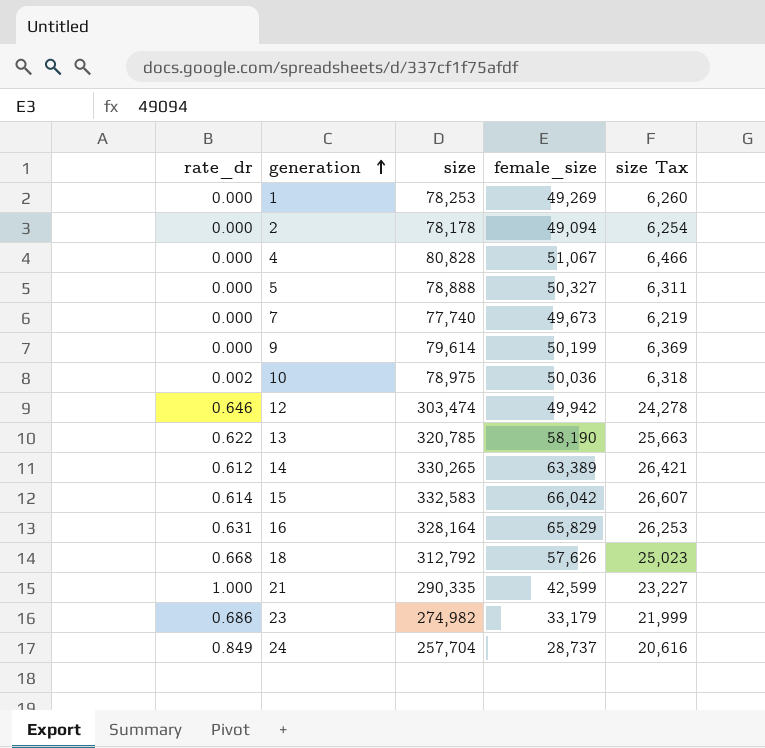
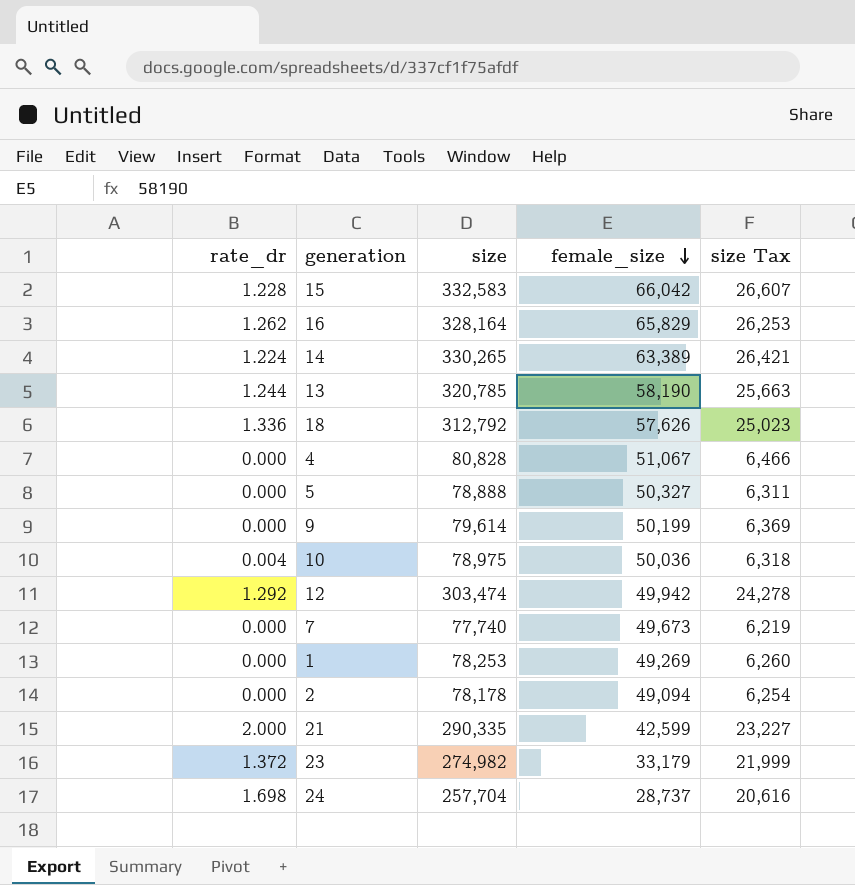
row order: generation ascending -> female_size descending
15 | rate_dr: 0.614 -> 1.228
16 | rate_dr: 0.631 -> 1.262
14 | rate_dr: 0.612 -> 1.224
13 | rate_dr: 0.622 -> 1.244
18 | rate_dr: 0.668 -> 1.336
10 | rate_dr: 0.002 -> 0.004
12 | rate_dr: 0.646 -> 1.292
21 | rate_dr: 1.000 -> 2.000
23 | rate_dr: 0.686 -> 1.372
24 | rate_dr: 0.849 -> 1.698

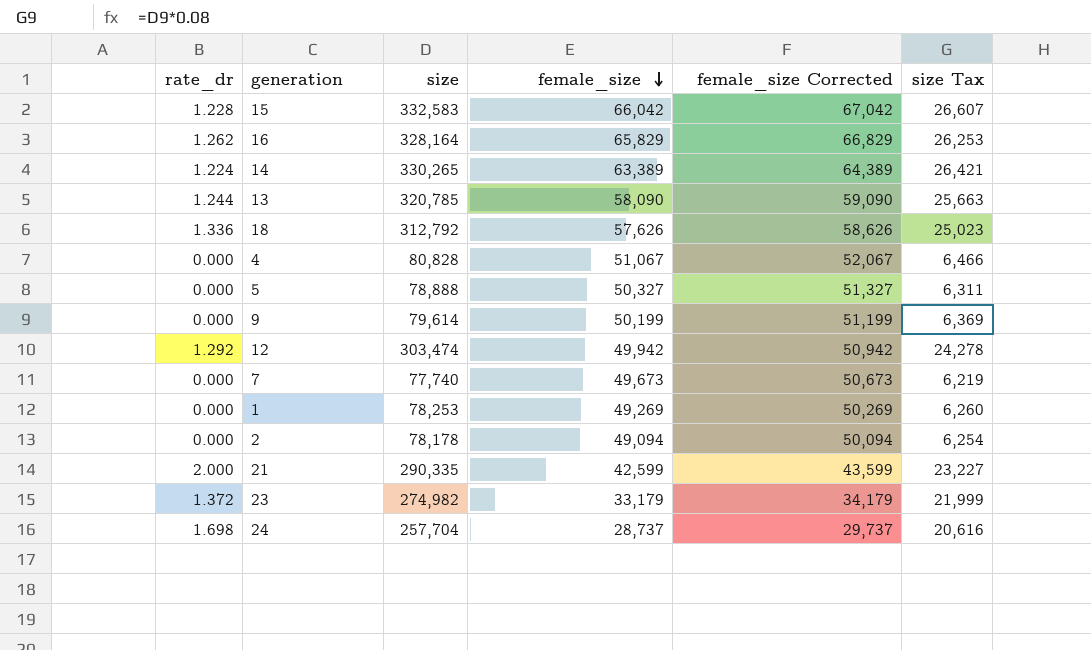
column female_size Corrected | formula: none -> [female_size] + 1000
row 10: 0.004 | 78,975 | 50,036 | 6,318 -> none
13 | female_size: 58,190 -> 58,090

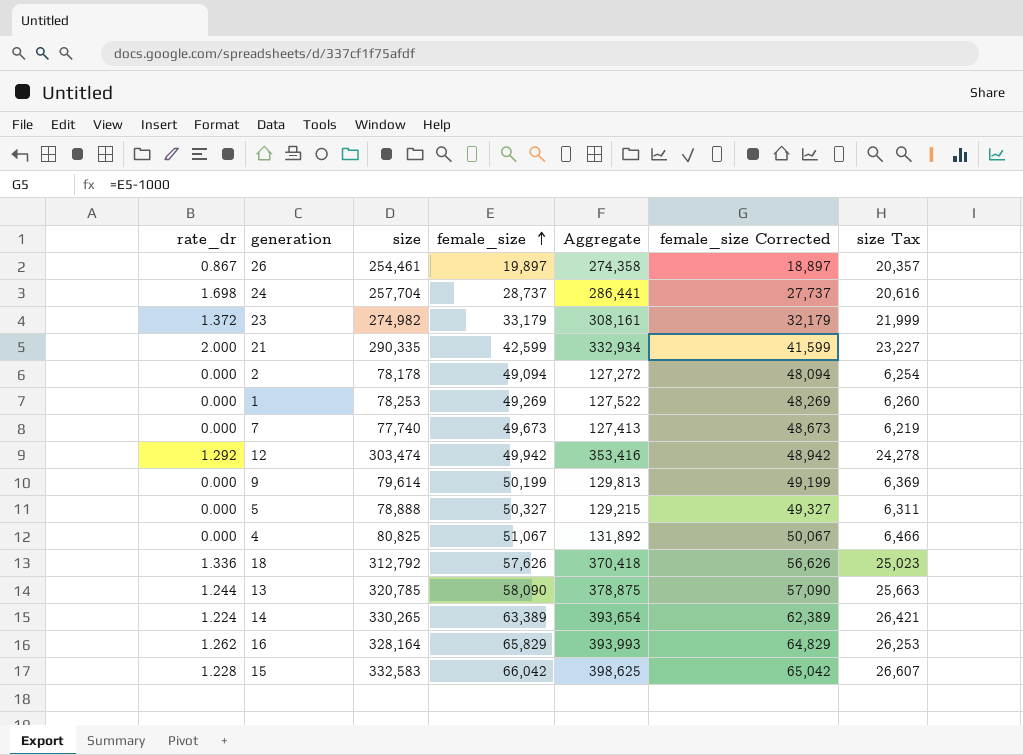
row order: female_size descending -> female_size ascending
column Aggregate | formula: none -> [size] + [female_size]
column female_size Corrected | formula: [female_size] + 1000 -> [female_size] - 1000
row 26: none -> 0.867 | 254,461 | 19,897 | 274,358 | 18,897 | 20,357
4 | size: 80,828 -> 80,825

